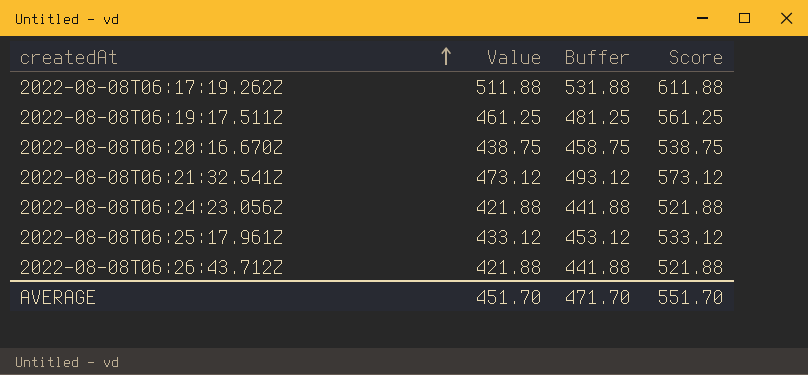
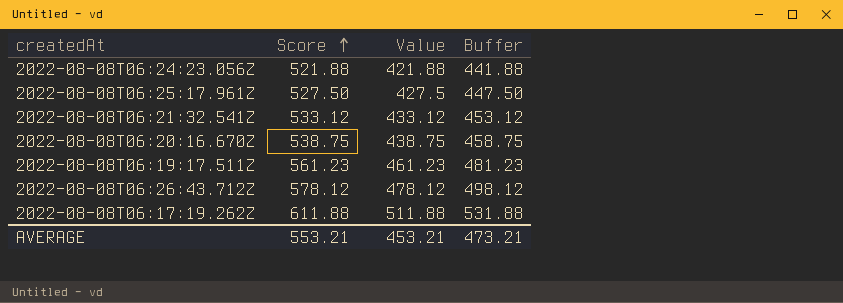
row order: createdAt ascending -> Score ascending
column Score | position: 4 -> 2
2022-08-08T06:25:17.961Z | Score: 533.12 -> 527.50
2022-08-08T06:25:17.961Z | Value: 433.12 -> 427.5
2022-08-08T06:25:17.961Z | Buffer: 453.12 -> 447.50
2022-08-08T06:21:32.541Z | Score: 573.12 -> 533.12
2022-08-08T06:21:32.541Z | Value: 473.12 -> 433.12
2022-08-08T06:21:32.541Z | Buffer: 493.12 -> 453.12
2022-08-08T06:19:17.511Z | Score: 561.25 -> 561.23
2022-08-08T06:19:17.511Z | Value: 461.25 -> 461.23
2022-08-08T06:19:17.511Z | Buffer: 481.25 -> 481.23
2022-08-08T06:26:43.712Z | Score: 521.88 -> 578.12
2022-08-08T06:26:43.712Z | Value: 421.88 -> 478.12
2022-08-08T06:26:43.712Z | Buffer: 441.88 -> 498.12
AVERAGE | Score: 551.70 -> 553.21
AVERAGE | Value: 451.70 -> 453.21
AVERAGE | Buffer: 471.70 -> 473.21

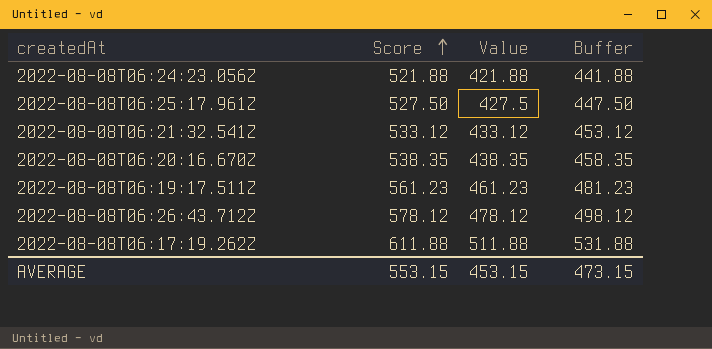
2022-08-08T06:20:16.670Z | Score: 538.75 -> 538.35
2022-08-08T06:20:16.670Z | Value: 438.75 -> 438.35
2022-08-08T06:20:16.670Z | Buffer: 458.75 -> 458.35
AVERAGE | Score: 553.21 -> 553.15
AVERAGE | Value: 453.21 -> 453.15
AVERAGE | Buffer: 473.21 -> 473.15

